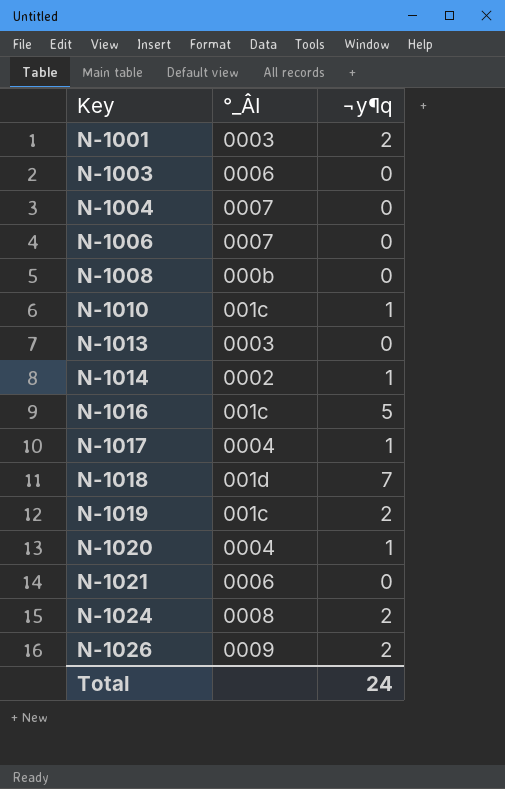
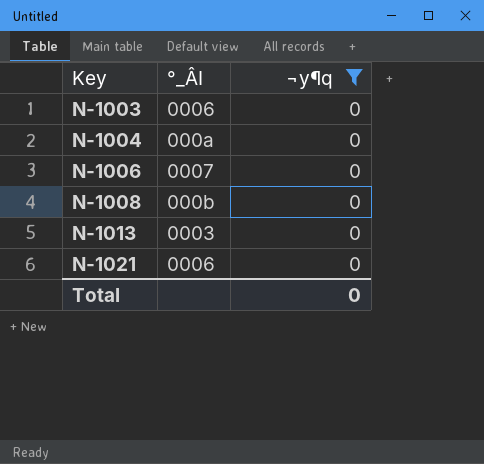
filter: none -> ¬y¶q = 0
N-1004 | °_ÂI: 0007 -> 000a
Total | ¬y¶q: 24 -> 0

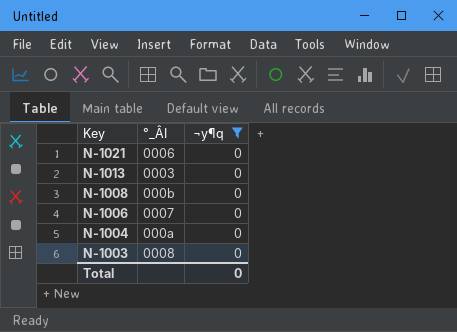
row order: Key ascending -> Key descending
N-1003 | °_ÂI: 0006 -> 0008

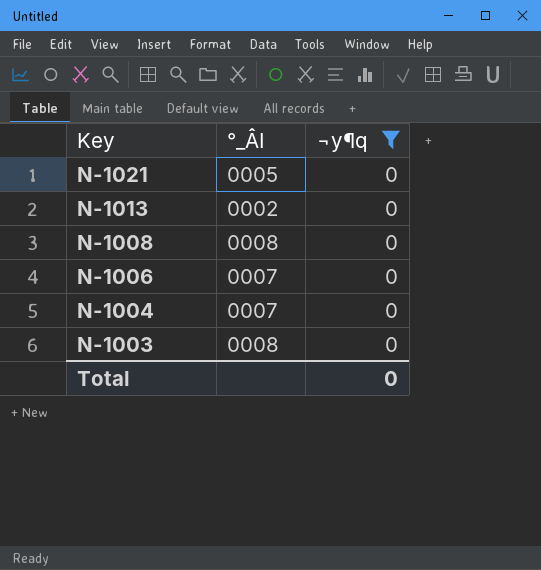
N-1021 | °_ÂI: 0006 -> 0005
N-1013 | °_ÂI: 0003 -> 0002
N-1008 | °_ÂI: 000b -> 0008
N-1004 | °_ÂI: 000a -> 0007

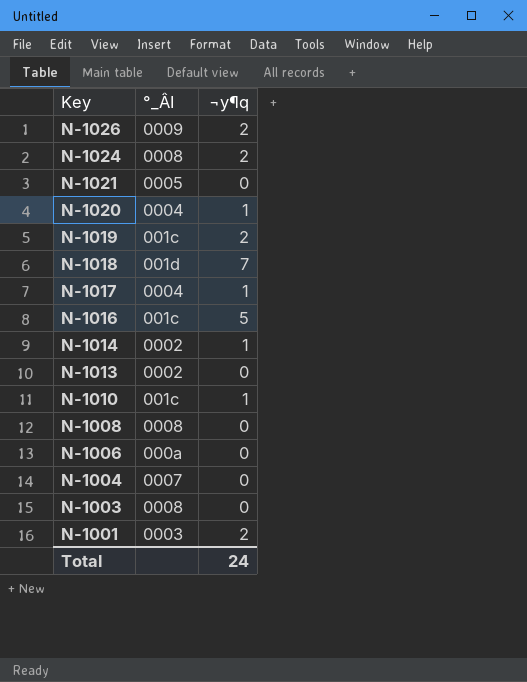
filter: ¬y¶q = 0 -> none
N-1006 | °_ÂI: 0007 -> 000a
Total | ¬y¶q: 0 -> 24

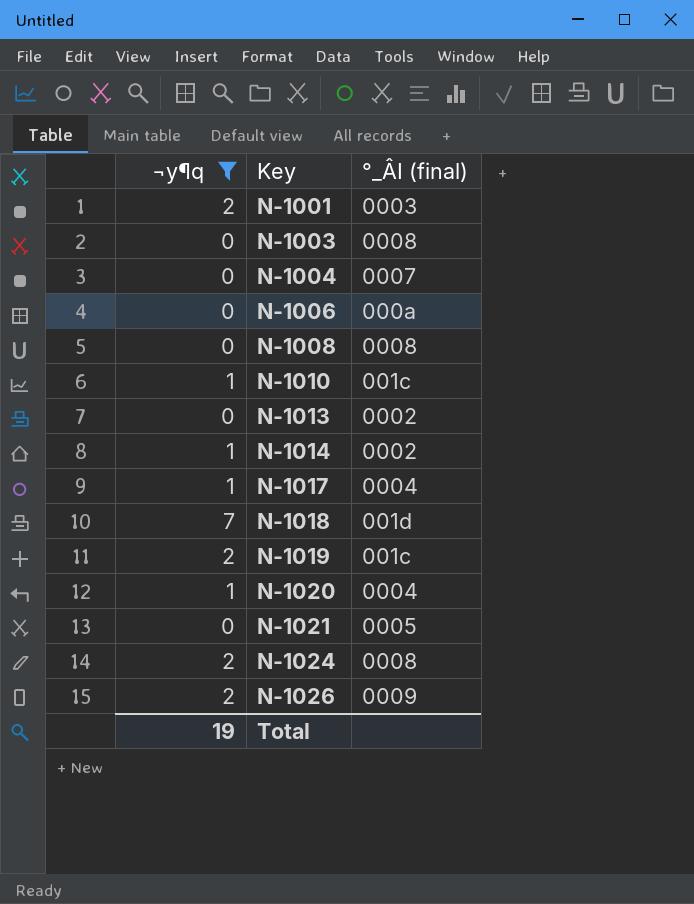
filter: none -> ¬y¶q != 5
row order: Key descending -> Key ascending
column ¬y¶q | position: 3 -> 1
column name: °_ÂI -> °_ÂI (final)
Total | ¬y¶q: 24 -> 19

